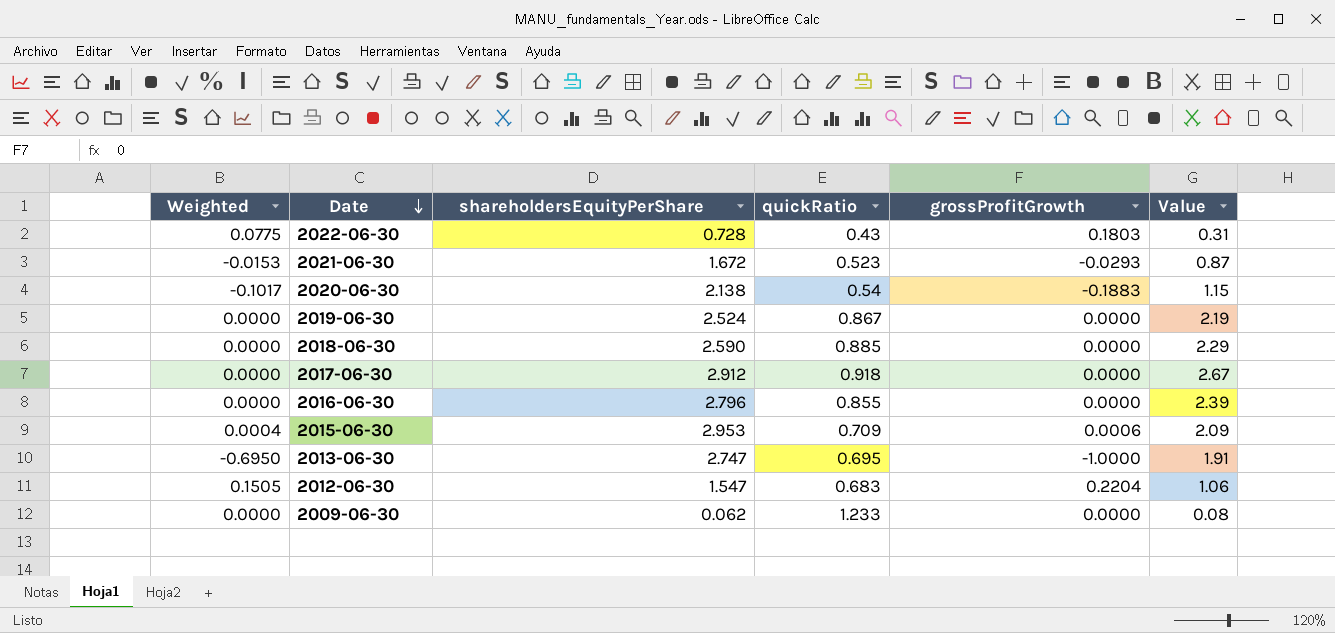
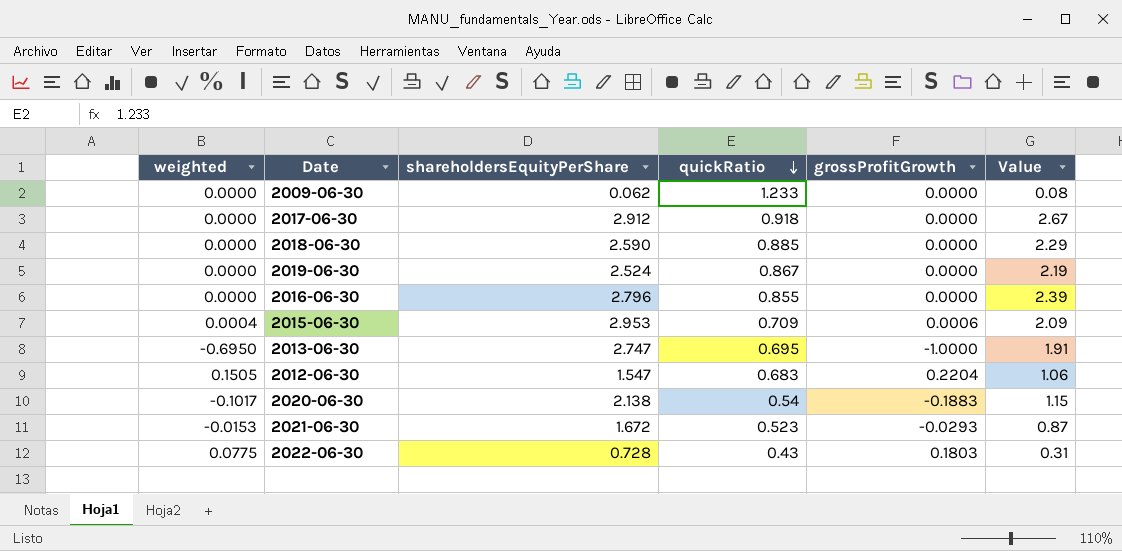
row order: Date descending -> quickRatio descending
column name: Weighted -> weighted

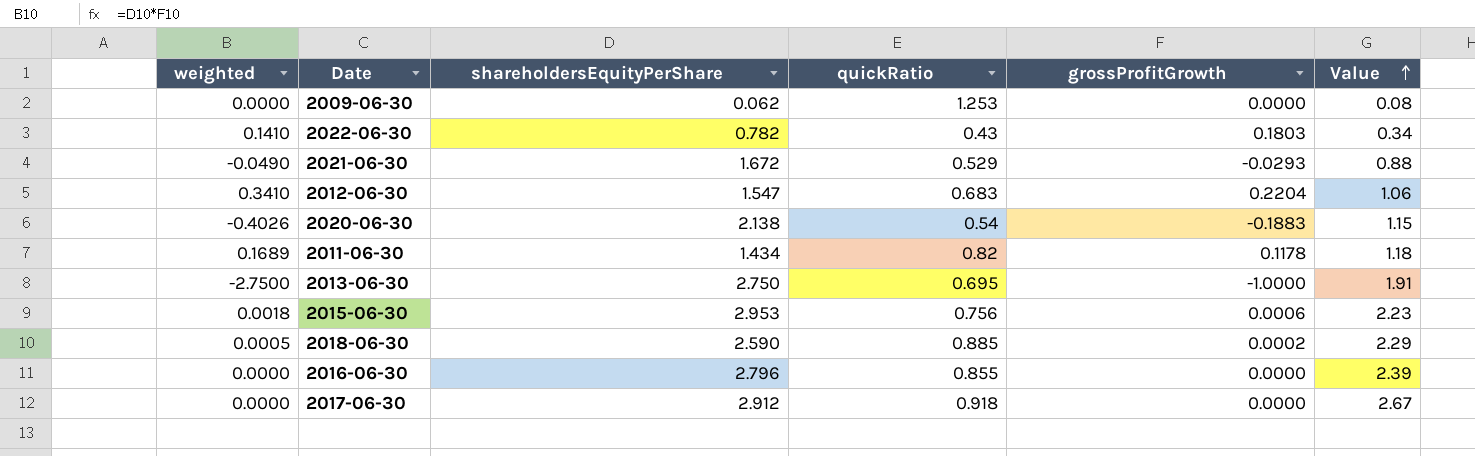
row order: quickRatio descending -> Value ascending
column weighted | formula: [quickRatio] * [grossProfitGrowth] -> [shareholdersEquityPerShare] * [grossProfitGrowth]
row 2019-06-30: 0.0000 | 2.524 | 0.867 | 0.0000 | 2.19 -> none
2009-06-30 | quickRatio: 1.233 -> 1.253
2022-06-30 | shareholdersEquityPerShare: 0.728 -> 0.782
2022-06-30 | Value: 0.31 -> 0.34
2021-06-30 | quickRatio: 0.523 -> 0.529
2021-06-30 | Value: 0.87 -> 0.88
row 2011-06-30: none -> 0.1689 | 1.434 | 0.82 | 0.1178 | 1.18
2013-06-30 | shareholdersEquityPerShare: 2.747 -> 2.750
2015-06-30 | quickRatio: 0.709 -> 0.756
2015-06-30 | Value: 2.09 -> 2.23
2018-06-30 | grossProfitGrowth: 0.0000 -> 0.0002

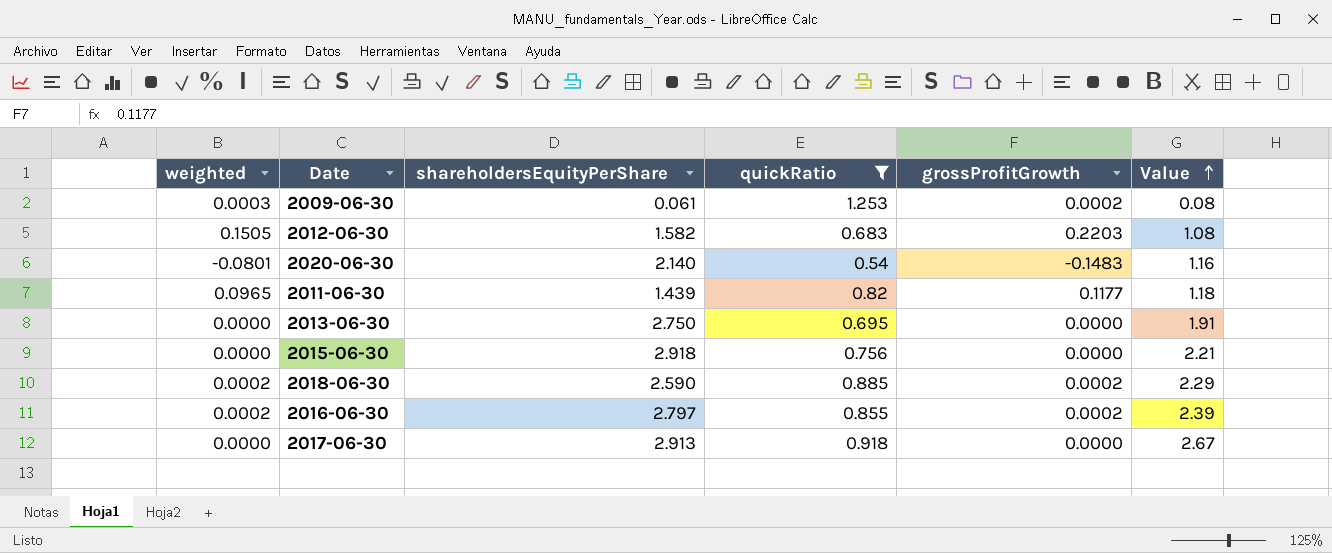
filter: none -> quickRatio >= 0.54
column weighted | formula: [shareholdersEquityPerShare] * [grossProfitGrowth] -> [quickRatio] * [grossProfitGrowth]
2009-06-30 | shareholdersEquityPerShare: 0.062 -> 0.061
2009-06-30 | grossProfitGrowth: 0.0000 -> 0.0002
2012-06-30 | shareholdersEquityPerShare: 1.547 -> 1.582
2012-06-30 | grossProfitGrowth: 0.2204 -> 0.2203
2012-06-30 | Value: 1.06 -> 1.08
2020-06-30 | shareholdersEquityPerShare: 2.138 -> 2.140
2020-06-30 | grossProfitGrowth: -0.1883 -> -0.1483
2020-06-30 | Value: 1.15 -> 1.16
2011-06-30 | shareholdersEquityPerShare: 1.434 -> 1.439
2011-06-30 | grossProfitGrowth: 0.1178 -> 0.1177
2013-06-30 | grossProfitGrowth: -1.0000 -> 0.0000
2015-06-30 | shareholdersEquityPerShare: 2.953 -> 2.918
2015-06-30 | grossProfitGrowth: 0.0006 -> 0.0000
2015-06-30 | Value: 2.23 -> 2.21
2016-06-30 | shareholdersEquityPerShare: 2.796 -> 2.797
2016-06-30 | grossProfitGrowth: 0.0000 -> 0.0002
2017-06-30 | shareholdersEquityPerShare: 2.912 -> 2.913

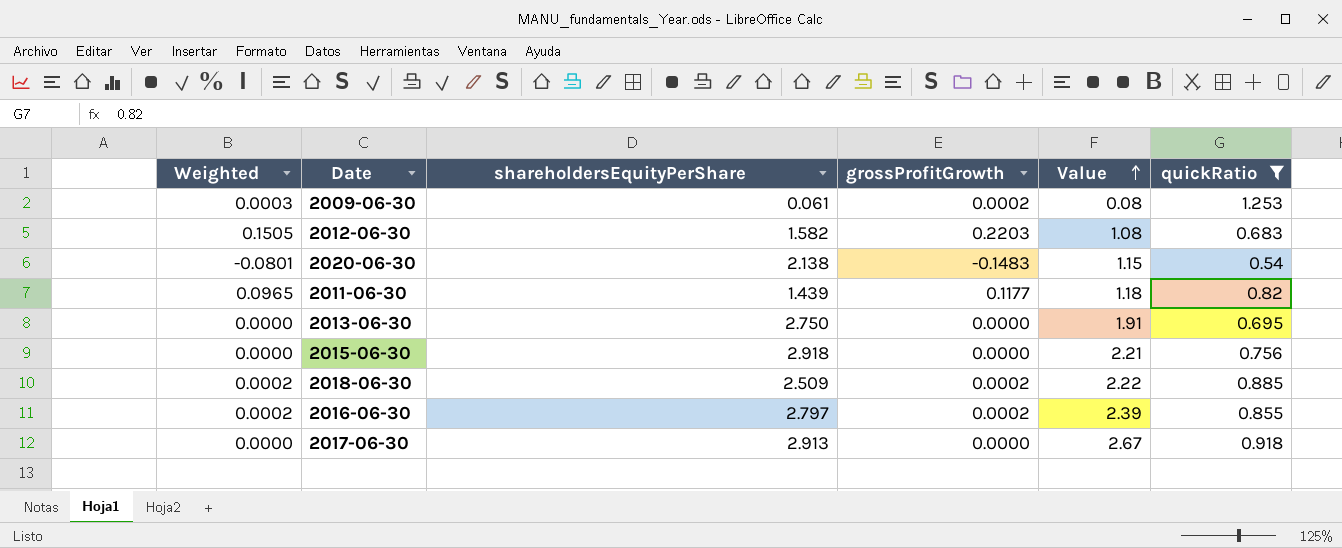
column name: weighted -> Weighted
column quickRatio | position: 4 -> 6
2020-06-30 | shareholdersEquityPerShare: 2.140 -> 2.138
2020-06-30 | Value: 1.16 -> 1.15
2018-06-30 | shareholdersEquityPerShare: 2.590 -> 2.509
2018-06-30 | Value: 2.29 -> 2.22

